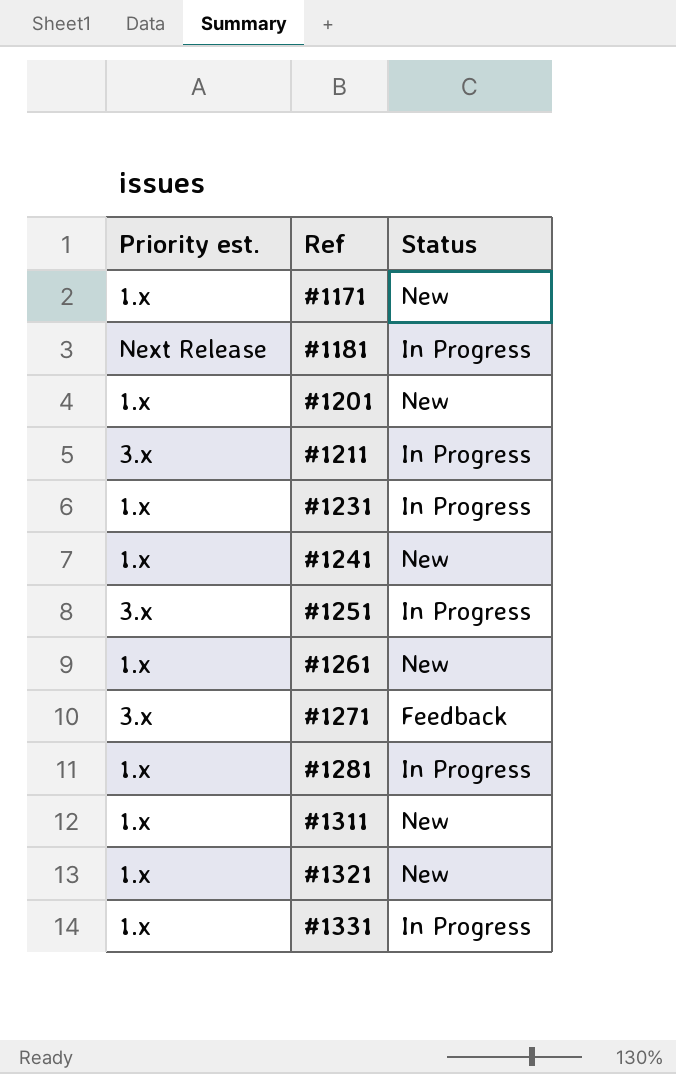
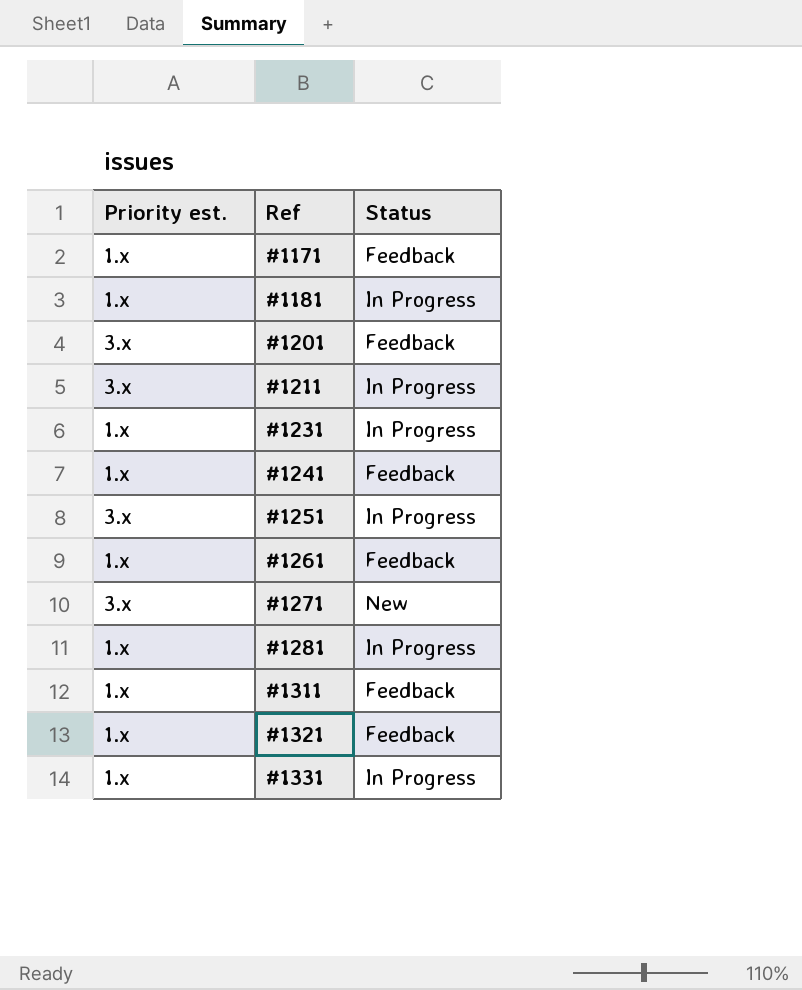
#1171 | Status: New -> Feedback
#1181 | Priority est.: Next Release -> 1.x
#1201 | Priority est.: 1.x -> 3.x
#1201 | Status: New -> Feedback
#1241 | Status: New -> Feedback
#1261 | Status: New -> Feedback
#1271 | Status: Feedback -> New
#1311 | Status: New -> Feedback
#1321 | Status: New -> Feedback

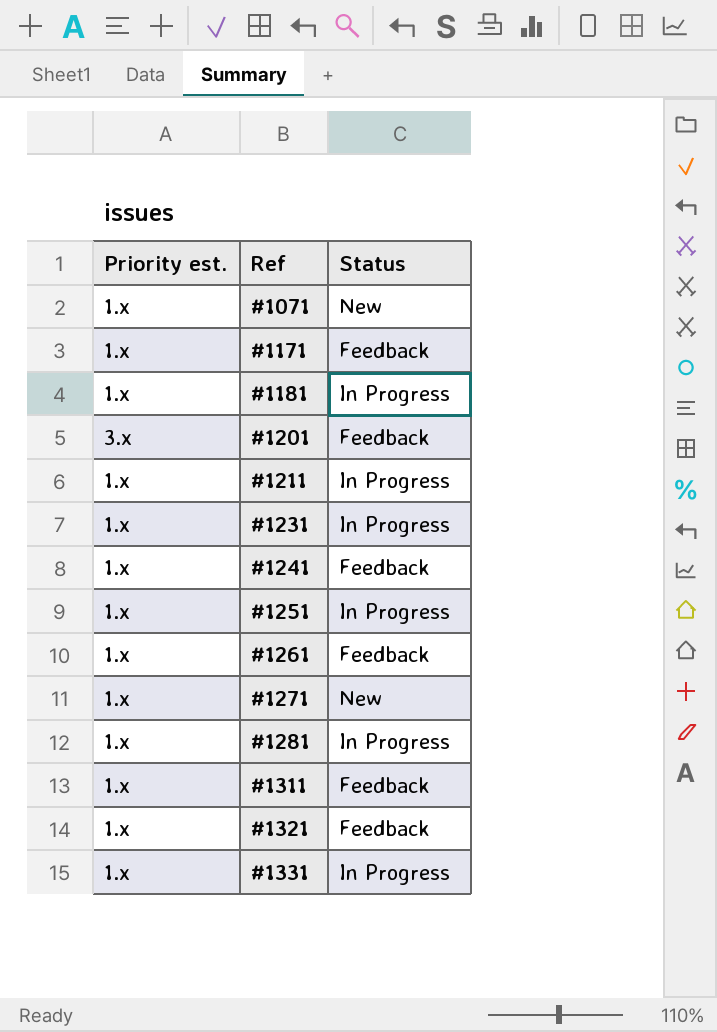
row #1071: none -> 1.x | New
#1211 | Priority est.: 3.x -> 1.x
#1251 | Priority est.: 3.x -> 1.x
#1271 | Priority est.: 3.x -> 1.x

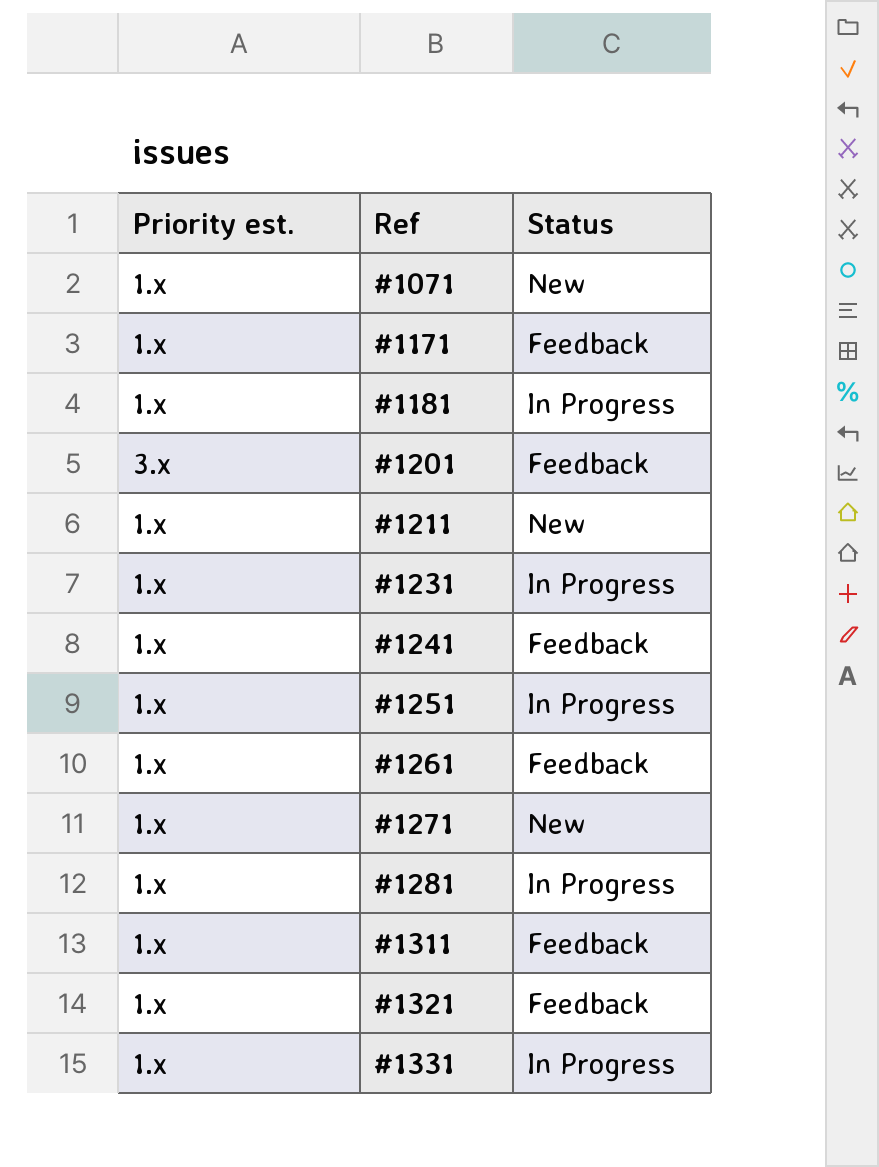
#1211 | Status: In Progress -> New

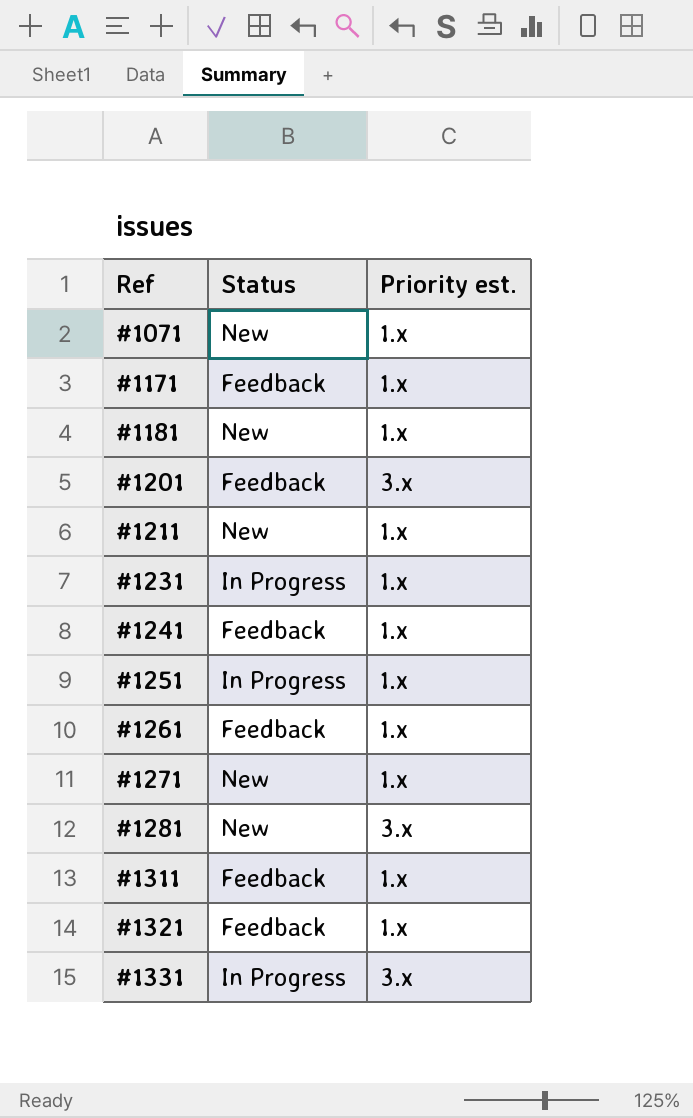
column Priority est. | position: 1 -> 3
#1181 | Status: In Progress -> New
#1281 | Status: In Progress -> New
#1281 | Priority est.: 1.x -> 3.x
#1331 | Priority est.: 1.x -> 3.x

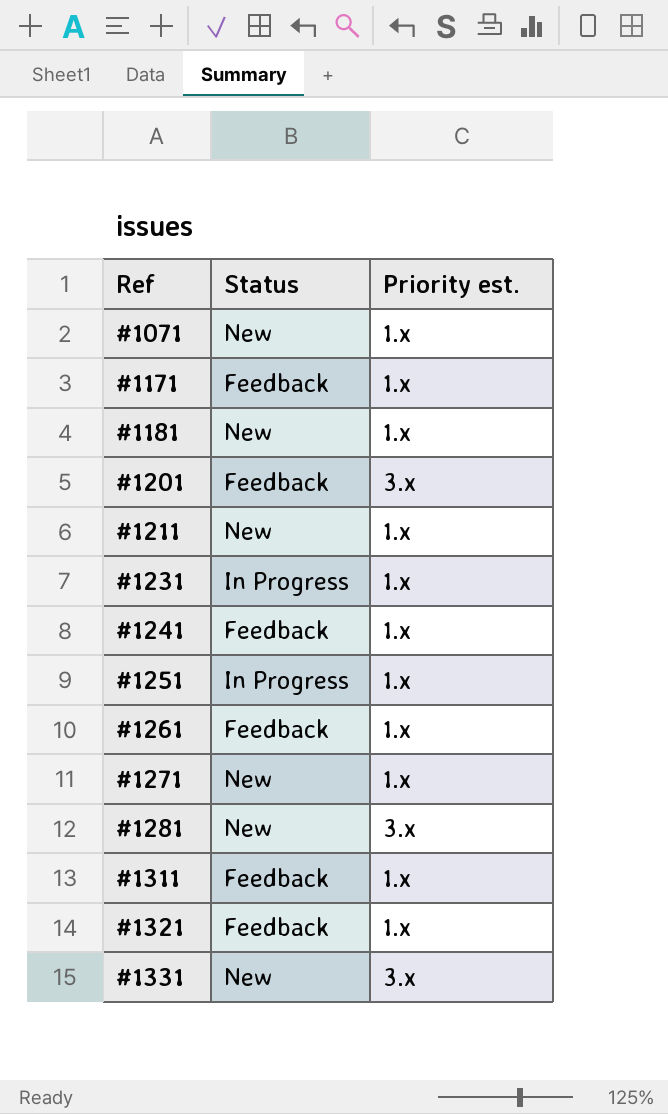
#1331 | Status: In Progress -> New

